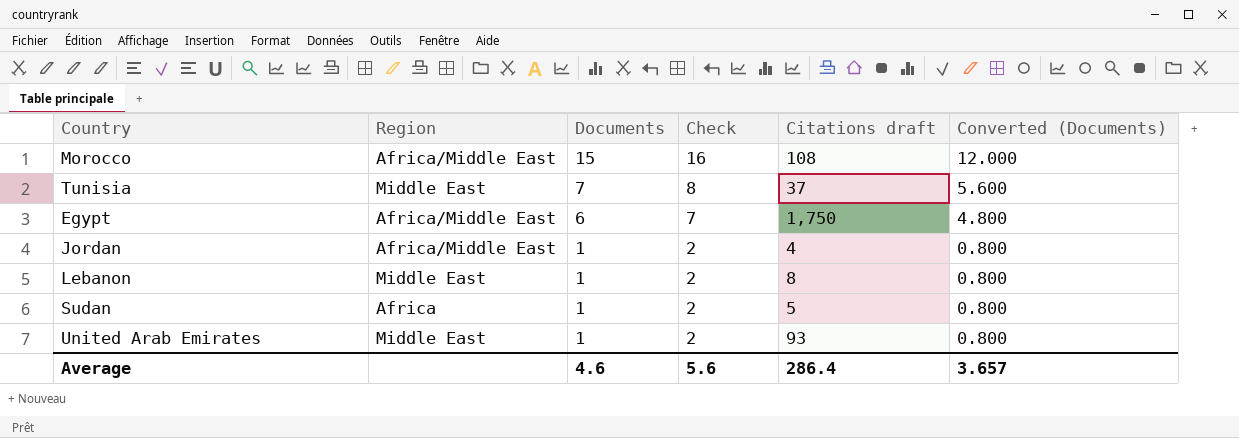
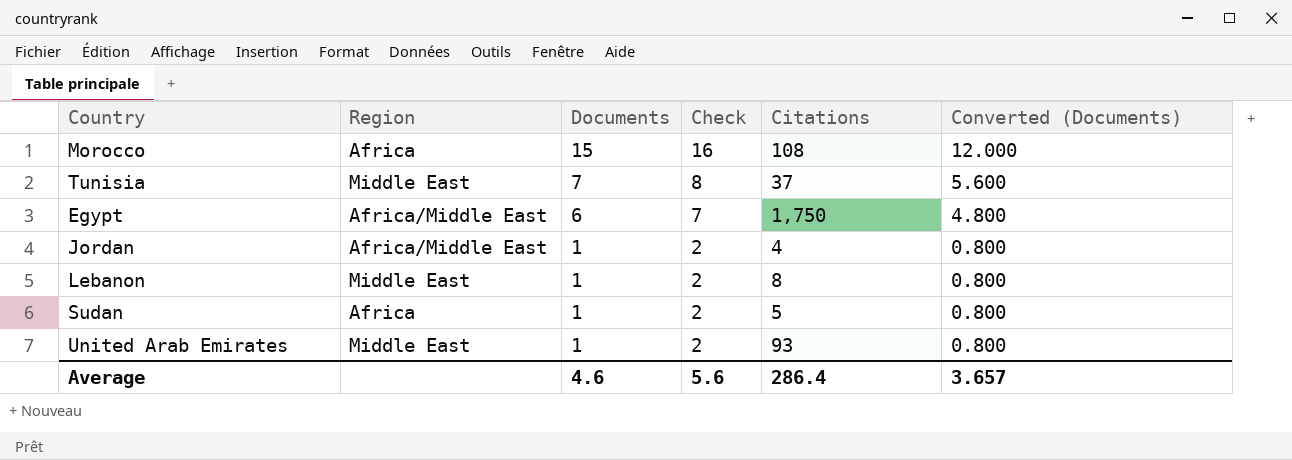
column name: Citations draft -> Citations
Morocco | Region: Africa/Middle East -> Africa

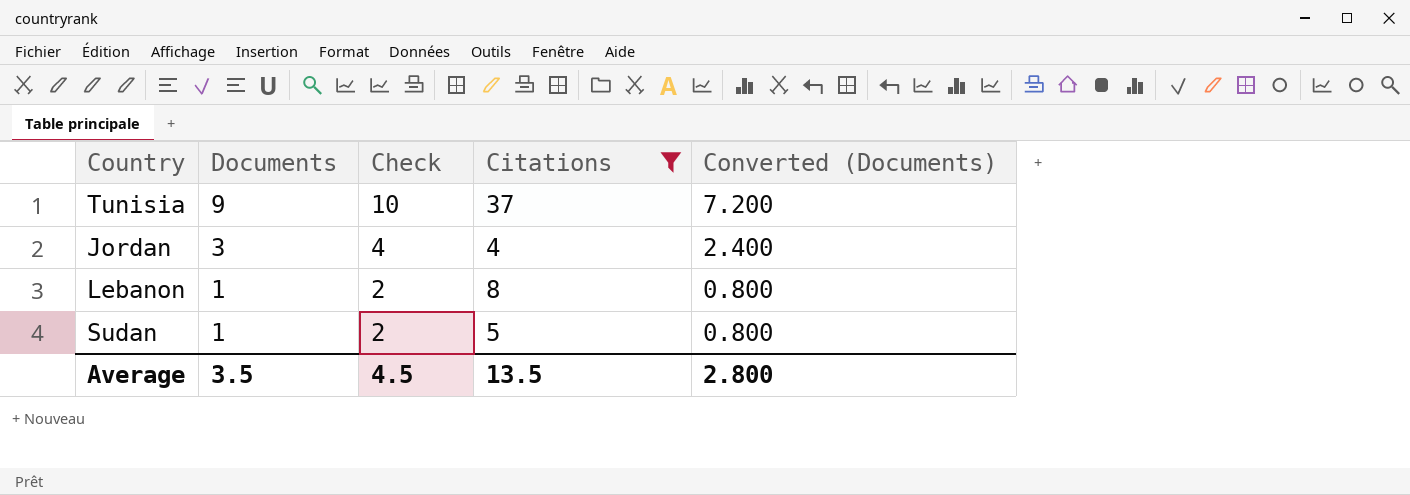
filter: none -> Citations <= 37
column Region | position: 2 -> none
Tunisia | Documents: 7 -> 9
Tunisia | Check: 8 -> 10
Tunisia | Converted (Documents): 5.600 -> 7.200
Jordan | Documents: 1 -> 3
Jordan | Check: 2 -> 4
Jordan | Converted (Documents): 0.800 -> 2.400
Average | Documents: 4.6 -> 3.5
Average | Check: 5.6 -> 4.5
Average | Citations: 286.4 -> 13.5
Average | Converted (Documents): 3.657 -> 2.800

